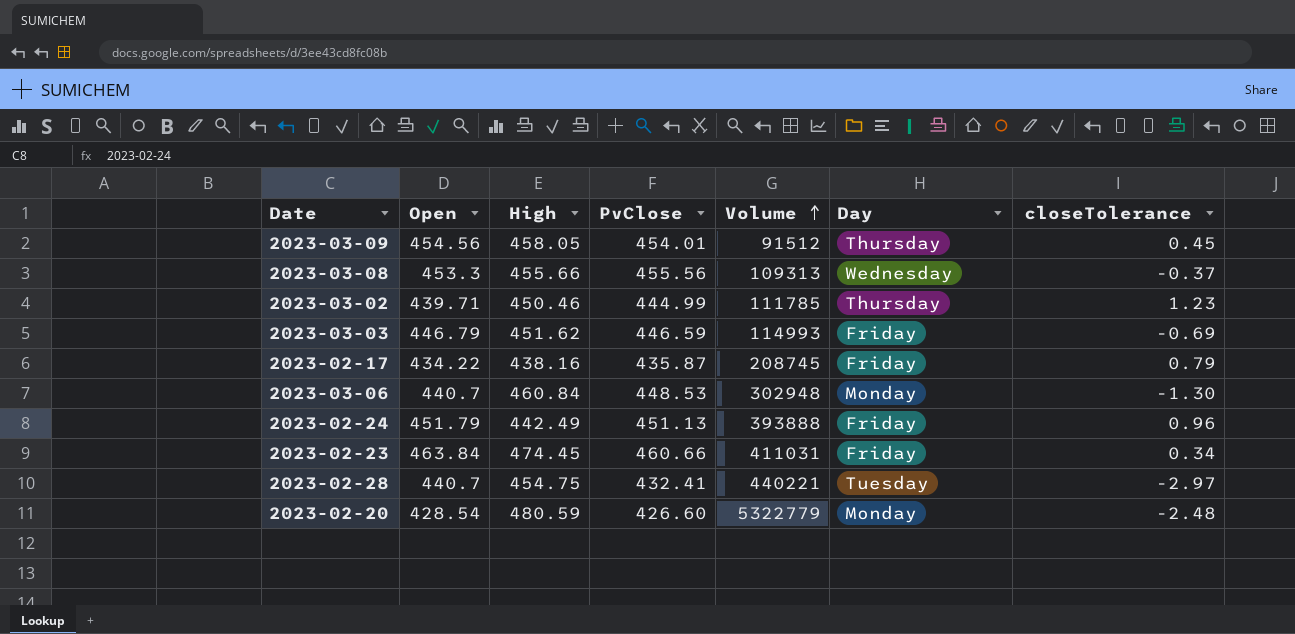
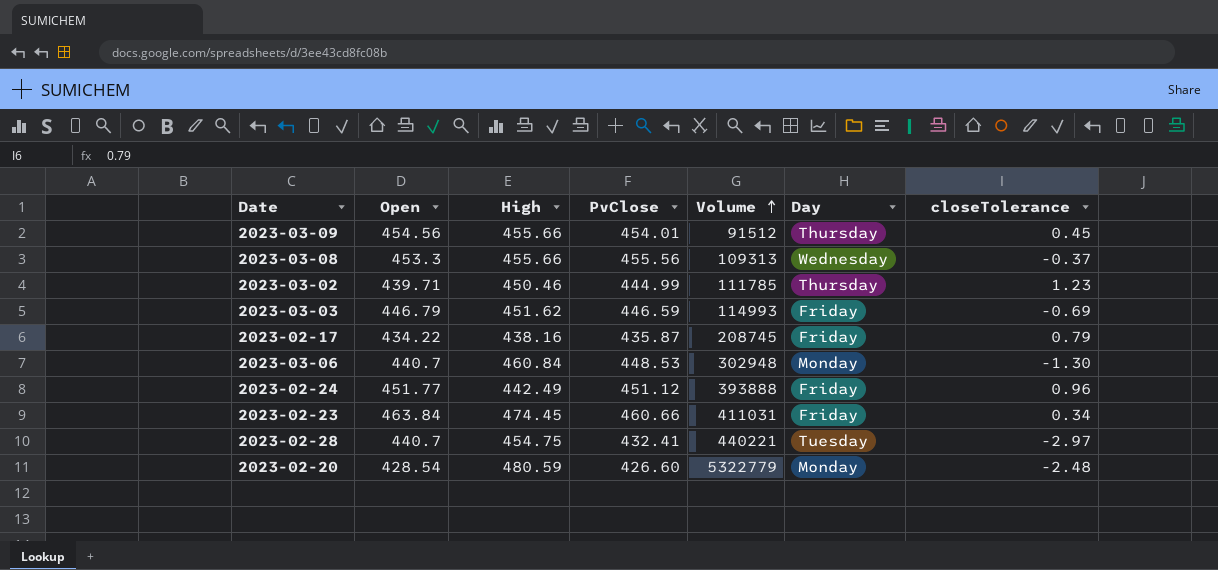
2023-03-09 | High: 458.05 -> 455.66
2023-02-24 | Open: 451.79 -> 451.77
2023-02-24 | PvClose: 451.13 -> 451.12

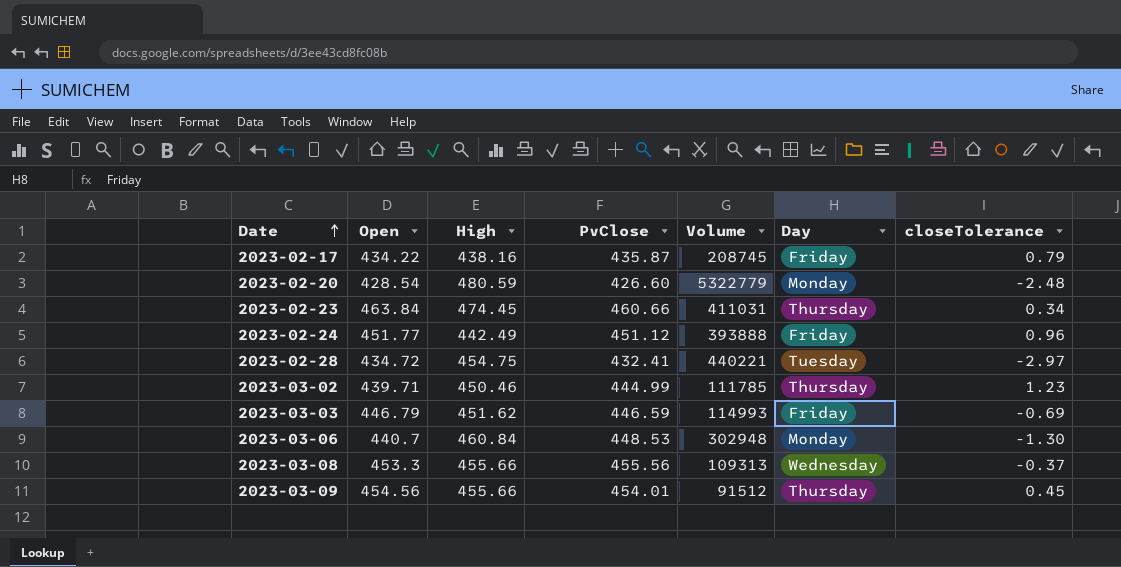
row order: Volume ascending -> Date ascending
2023-02-23 | Day: Friday -> Thursday
2023-02-28 | Open: 440.7 -> 434.72

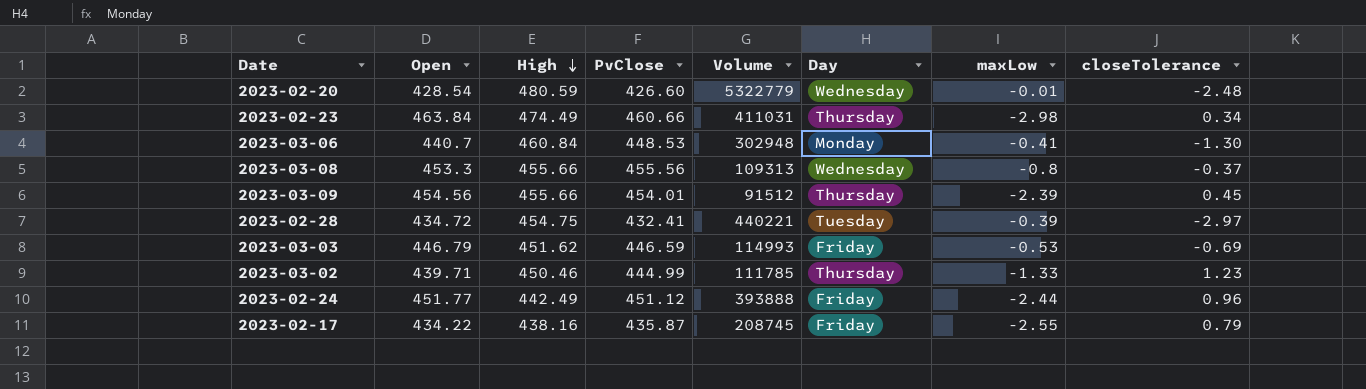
row order: Date ascending -> High descending
column maxLow | position: none -> 7
2023-02-20 | Day: Monday -> Wednesday
2023-02-23 | High: 474.45 -> 474.49

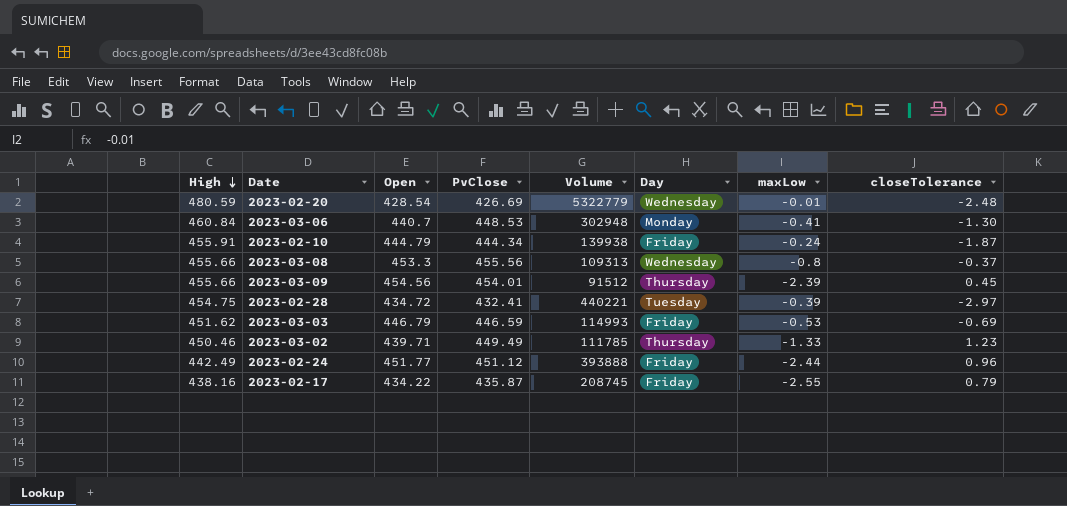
column High | position: 3 -> 1
row 2023-02-23: 463.84 | 474.49 | 460.66 | 411031 | Thursday | -2.98 | 0.34 -> none
2023-02-20 | PvClose: 426.60 -> 426.69
row 2023-02-10: none -> 455.91 | 444.79 | 444.34 | 139938 | Friday | -0.24 | -1.87
2023-03-02 | PvClose: 444.99 -> 449.49

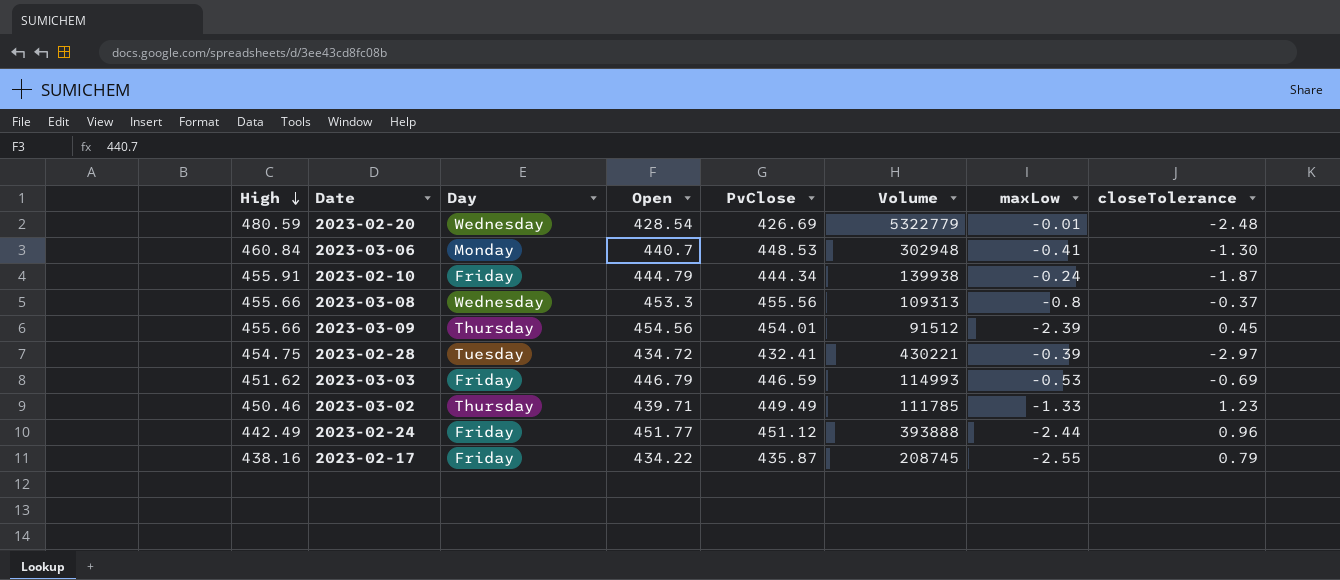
column Day | position: 6 -> 3
2023-02-28 | Volume: 440221 -> 430221

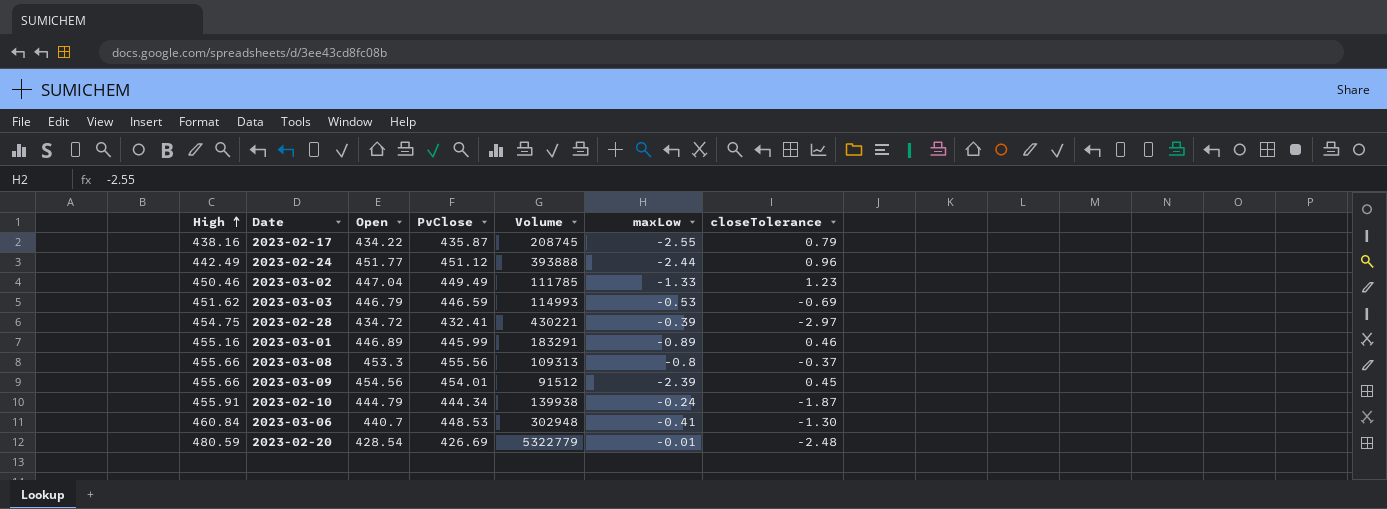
row order: High descending -> High ascending
column Day | position: 3 -> none
2023-03-02 | Open: 439.71 -> 447.04
row 2023-03-01: none -> 455.16 | 446.89 | 445.99 | 183291 | -0.89 | 0.46

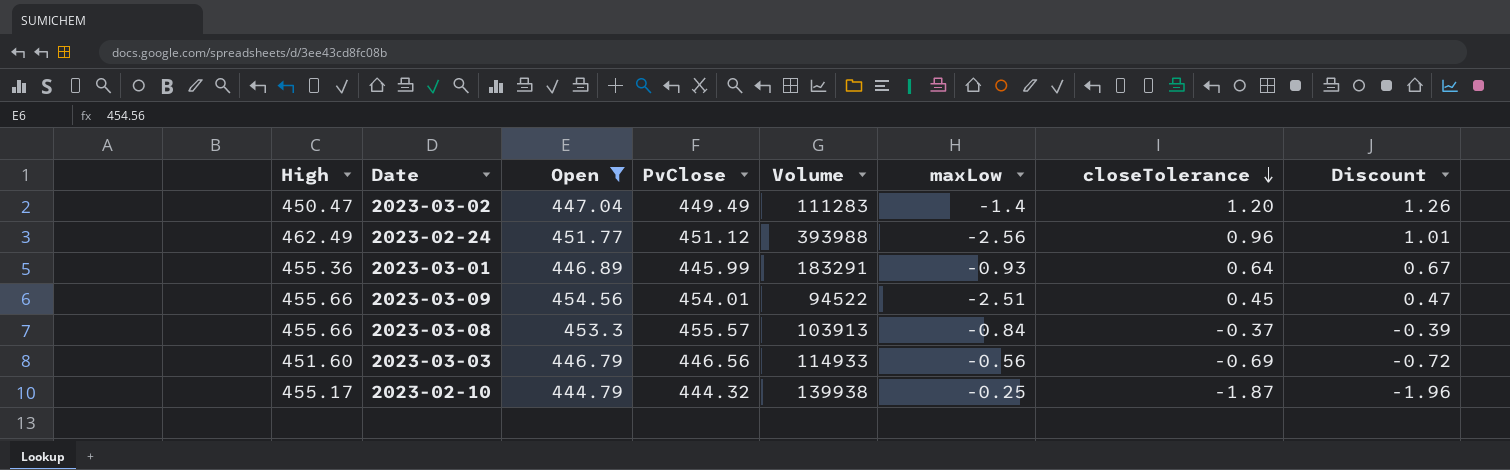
filter: none -> Open >= 444.79
row order: High ascending -> closeTolerance descending
column Discount | formula: none -> [closeTolerance] * 1.05
2023-03-02 | High: 450.46 -> 450.47
2023-03-02 | Volume: 111785 -> 111283
2023-03-02 | maxLow: -1.33 -> -1.4
2023-03-02 | closeTolerance: 1.23 -> 1.20
2023-02-24 | High: 442.49 -> 462.49
2023-02-24 | Volume: 393888 -> 393988
2023-02-24 | maxLow: -2.44 -> -2.56
2023-03-01 | High: 455.16 -> 455.36
2023-03-01 | maxLow: -0.89 -> -0.93
2023-03-01 | closeTolerance: 0.46 -> 0.64
2023-03-09 | Volume: 91512 -> 94522
2023-03-09 | maxLow: -2.39 -> -2.51
2023-03-08 | PvClose: 455.56 -> 455.57
2023-03-08 | Volume: 109313 -> 103913
2023-03-08 | maxLow: -0.8 -> -0.84
2023-03-03 | High: 451.62 -> 451.60
2023-03-03 | PvClose: 446.59 -> 446.56
2023-03-03 | Volume: 114993 -> 114933
2023-03-03 | maxLow: -0.53 -> -0.56
2023-02-10 | High: 455.91 -> 455.17
2023-02-10 | PvClose: 444.34 -> 444.32
2023-02-10 | maxLow: -0.24 -> -0.25

